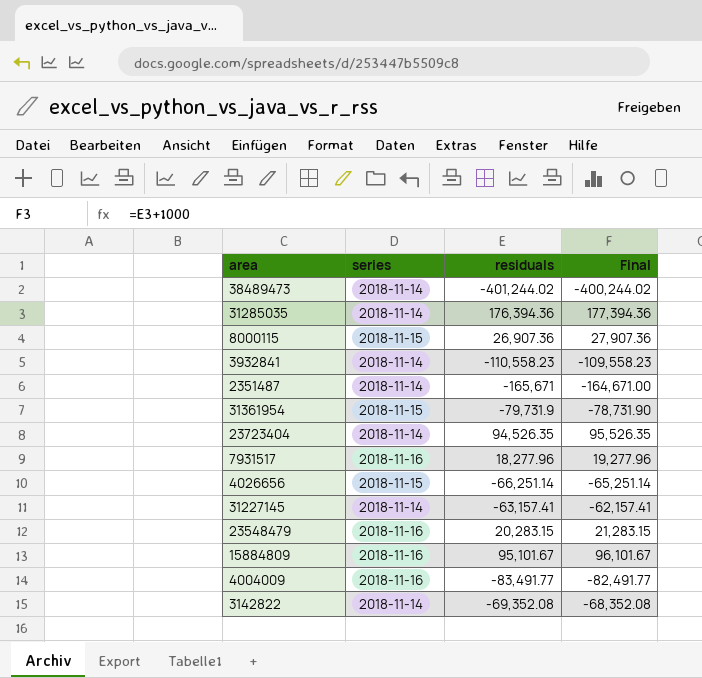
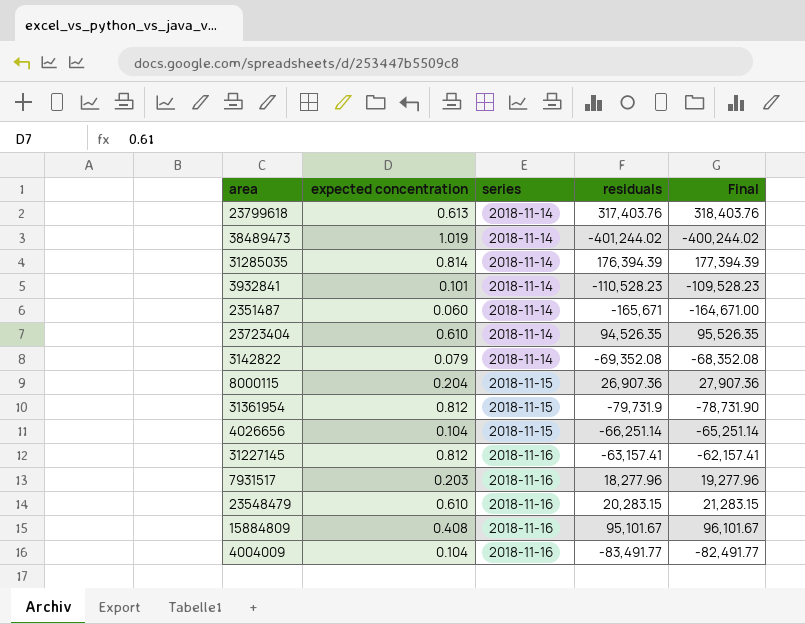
row order: none -> series ascending
column expected concentration | position: none -> 2
row 23799618: none -> 0.613 | 2018-11-14 | 317,403.76 | 318,403.76
31285035 | residuals: 176,394.36 -> 176,394.39
31285035 | Final: 177,394.36 -> 177,394.39
3932841 | residuals: -110,558.23 -> -110,528.23
3932841 | Final: -109,558.23 -> -109,528.23
31227145 | series: 2018-11-14 -> 2018-11-16

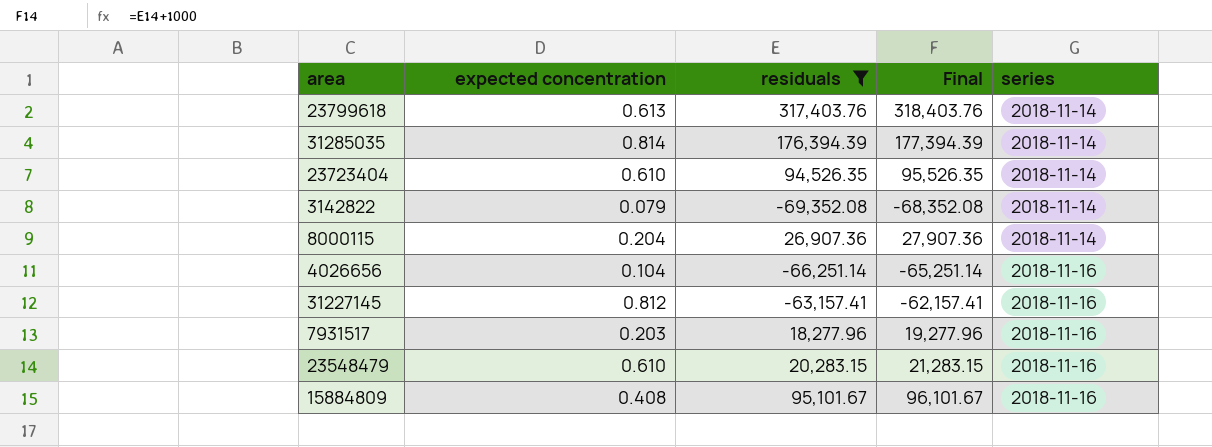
filter: none -> residuals >= -69,352.08
column series | position: 3 -> 5
8000115 | series: 2018-11-15 -> 2018-11-14
4026656 | series: 2018-11-15 -> 2018-11-16

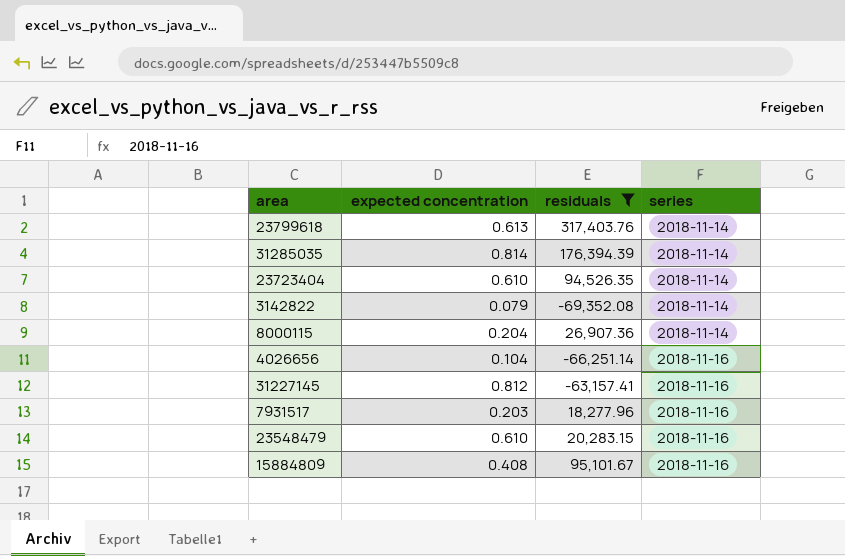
column Final | formula: [residuals] + 1000 -> none

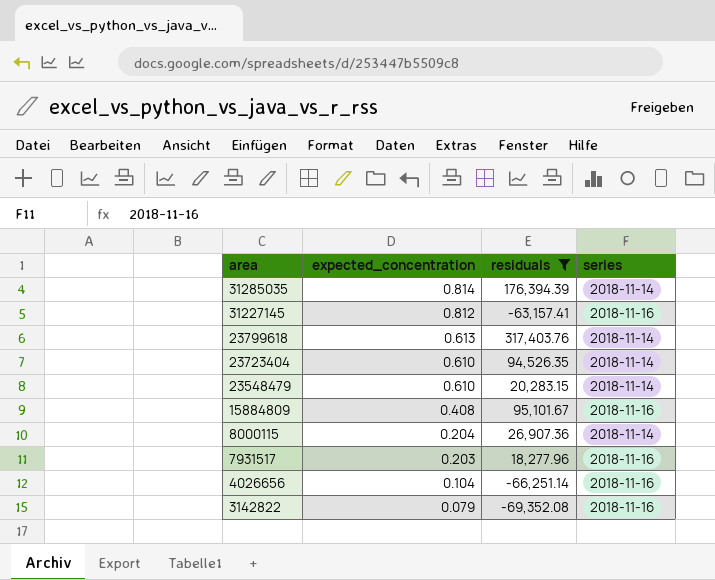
row order: series ascending -> area descending
column name: expected concentration -> expected_concentration
23548479 | series: 2018-11-16 -> 2018-11-14
3142822 | series: 2018-11-14 -> 2018-11-16

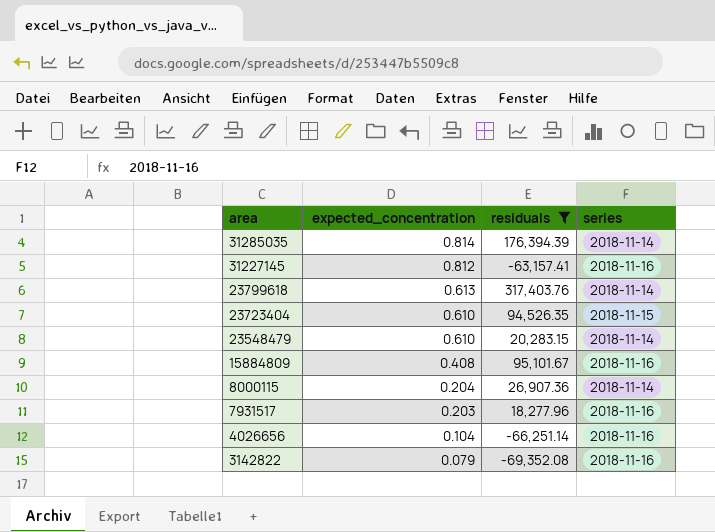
23723404 | series: 2018-11-14 -> 2018-11-15

